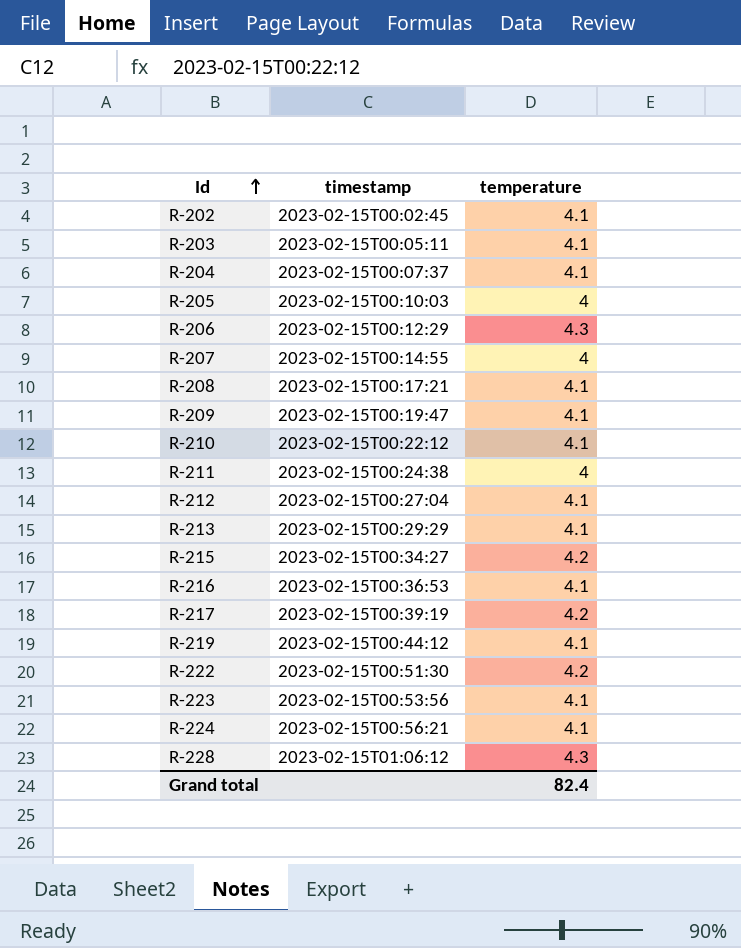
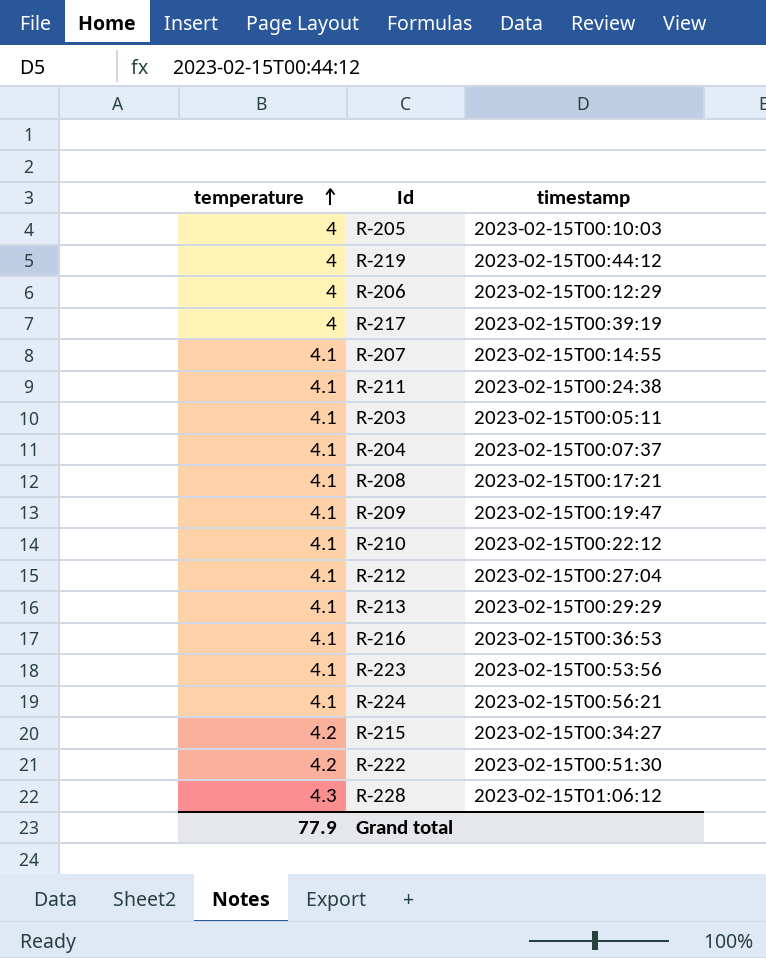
row order: Id ascending -> temperature ascending
column temperature | position: 3 -> 1
row R-202: 2023-02-15T00:02:45 | 4.1 -> none
R-219 | temperature: 4.1 -> 4
R-206 | temperature: 4.3 -> 4
R-217 | temperature: 4.2 -> 4
R-207 | temperature: 4 -> 4.1
R-211 | temperature: 4 -> 4.1
Grand total | temperature: 82.4 -> 77.9

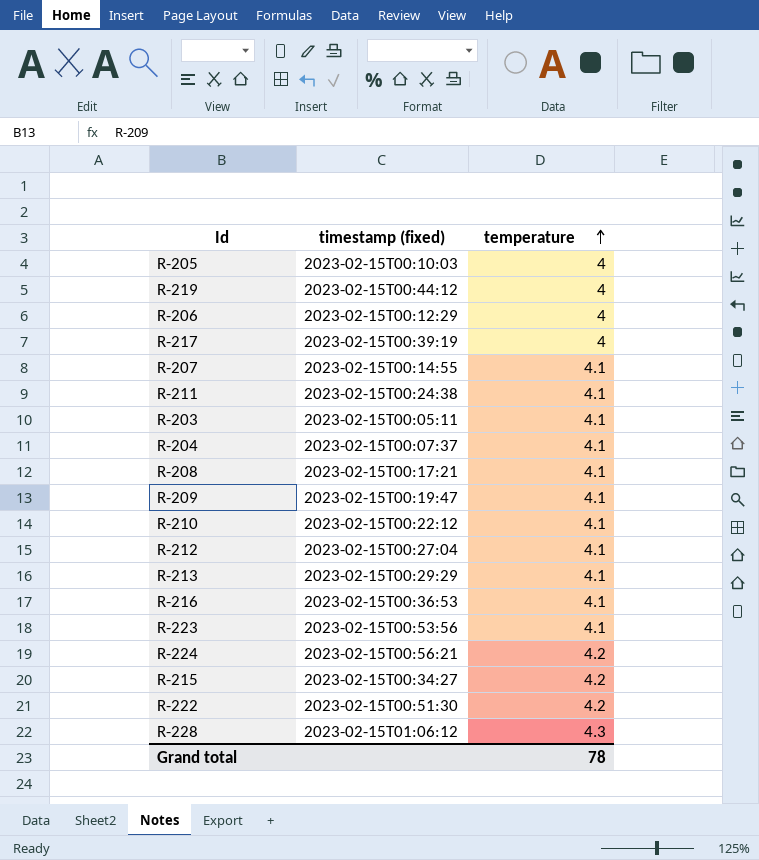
column name: timestamp -> timestamp (fixed)
column temperature | position: 1 -> 3
R-224 | temperature: 4.1 -> 4.2
Grand total | temperature: 77.9 -> 78

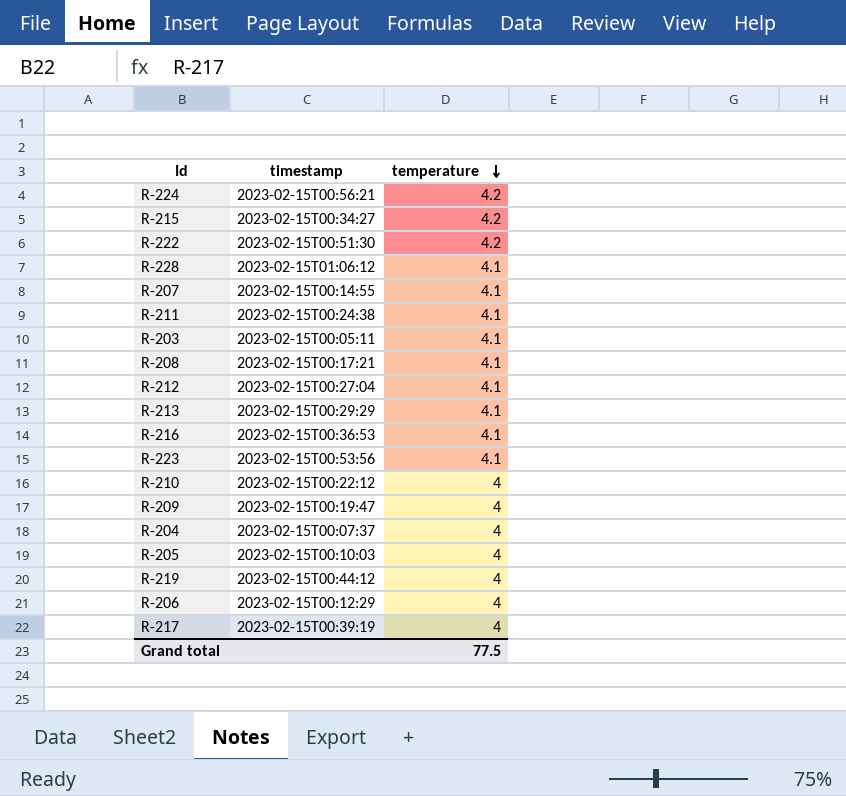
row order: temperature ascending -> temperature descending
column name: timestamp (fixed) -> timestamp
R-228 | temperature: 4.3 -> 4.1
R-210 | temperature: 4.1 -> 4
R-209 | temperature: 4.1 -> 4
R-204 | temperature: 4.1 -> 4
Grand total | temperature: 78 -> 77.5

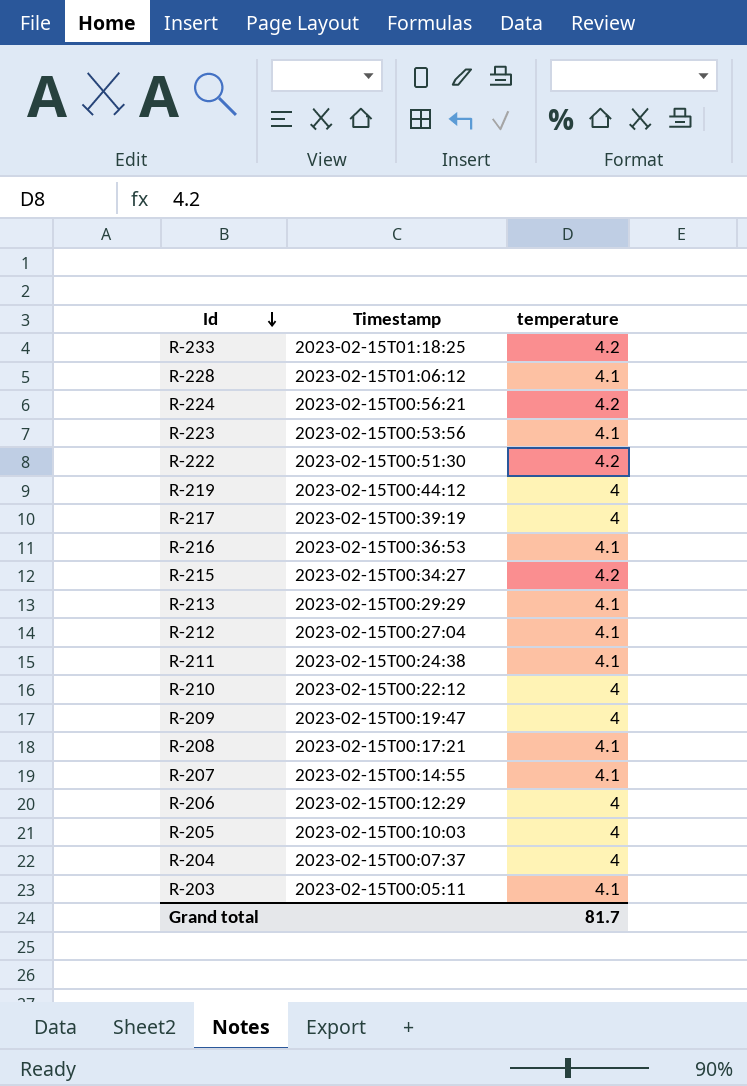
row order: temperature descending -> Id descending
column name: timestamp -> Timestamp
row R-233: none -> 2023-02-15T01:18:25 | 4.2
Grand total | temperature: 77.5 -> 81.7

